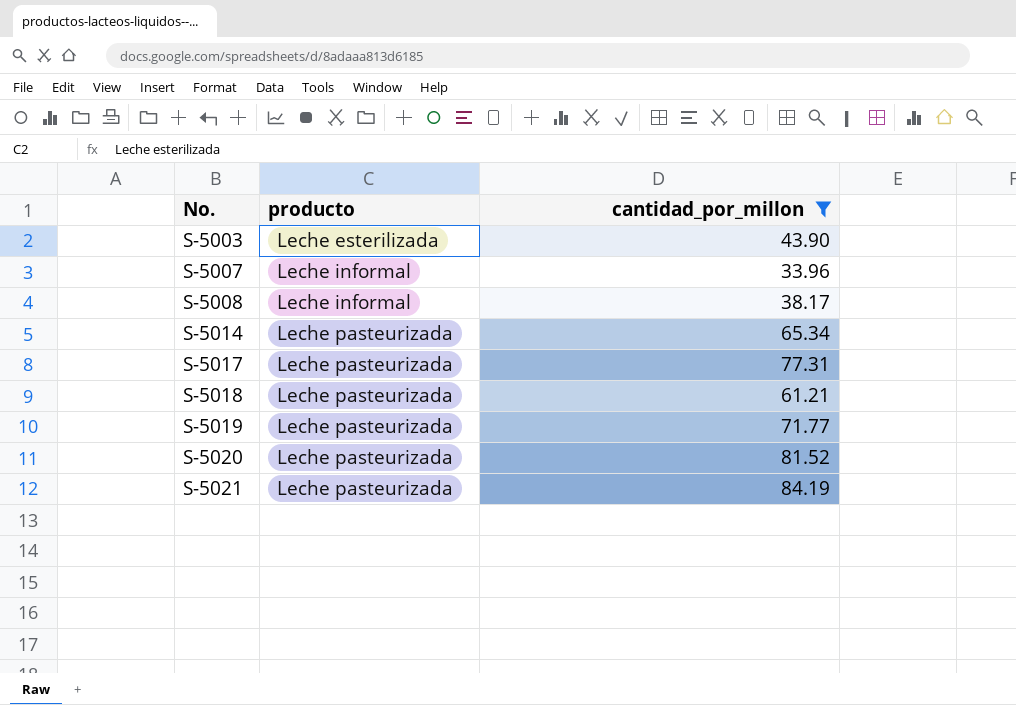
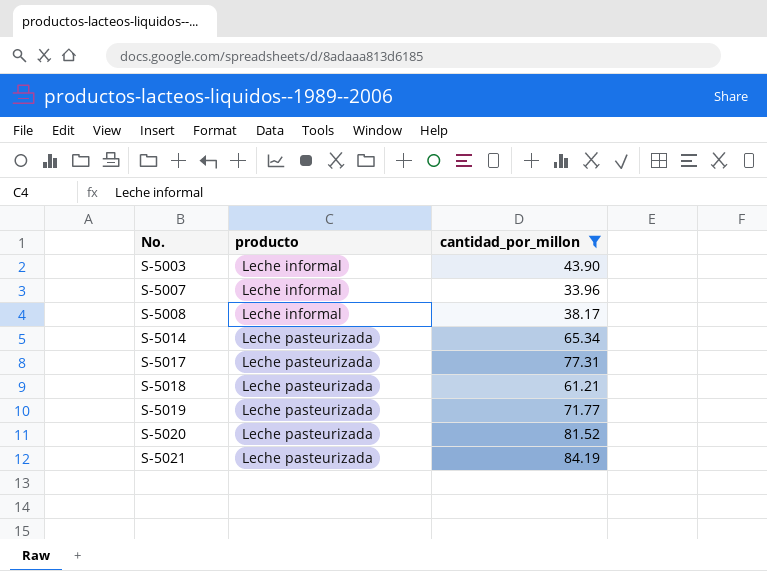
S-5003 | producto: Leche esterilizada -> Leche informal

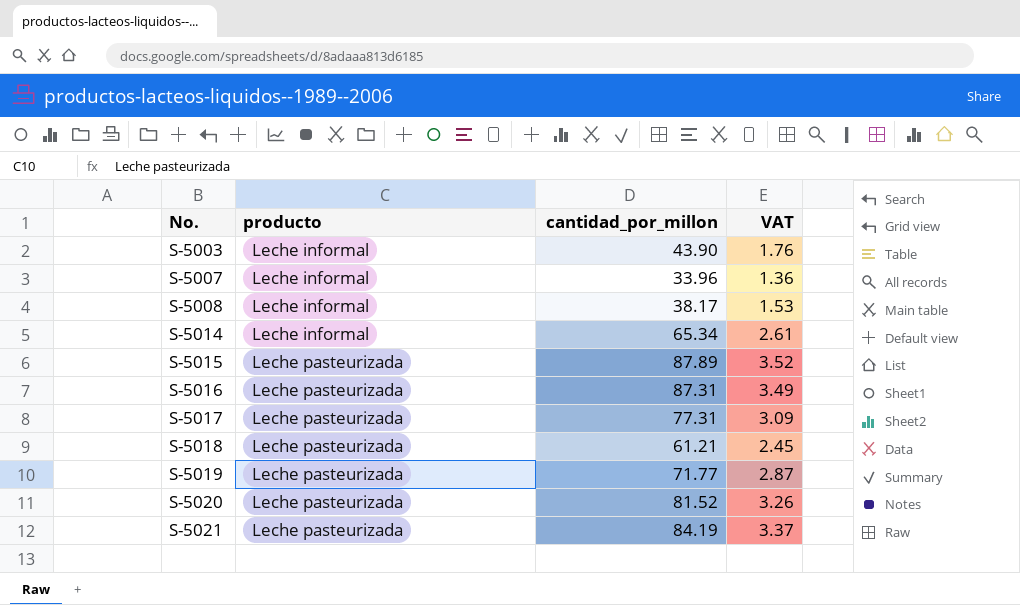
filter: cantidad_por_millon <= 84.19 -> none
column VAT | formula: none -> [cantidad_por_millon] * 0.04
S-5014 | producto: Leche pasteurizada -> Leche informal

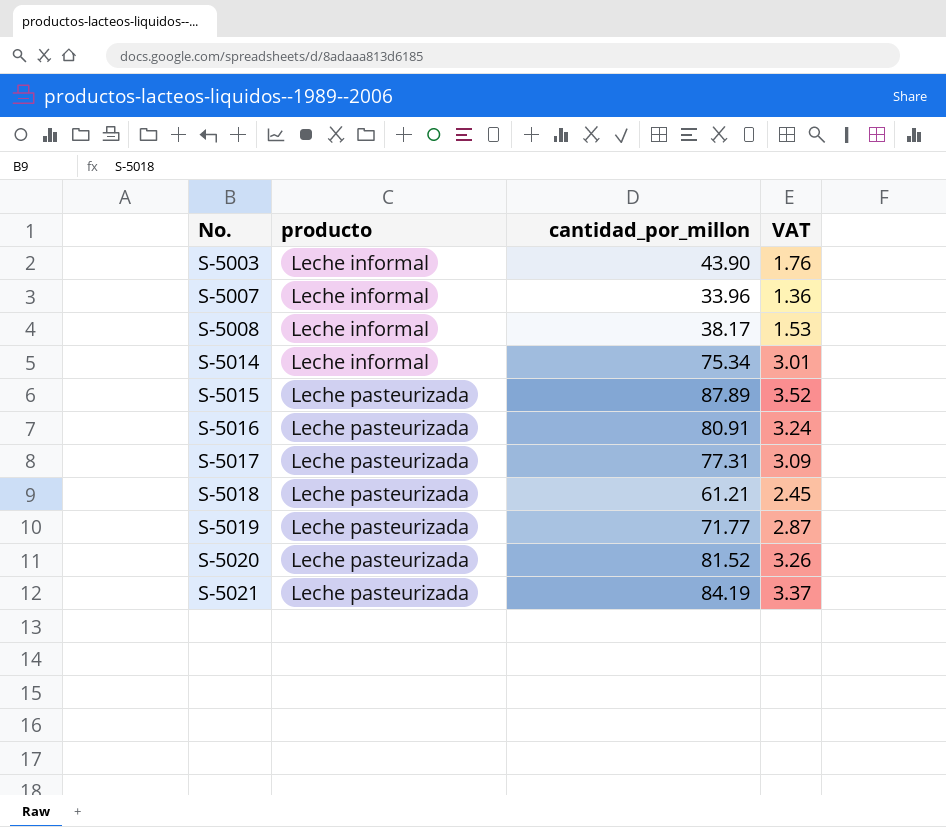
S-5014 | cantidad_por_millon: 65.34 -> 75.34
S-5014 | VAT: 2.61 -> 3.01
S-5016 | cantidad_por_millon: 87.31 -> 80.91
S-5016 | VAT: 3.49 -> 3.24

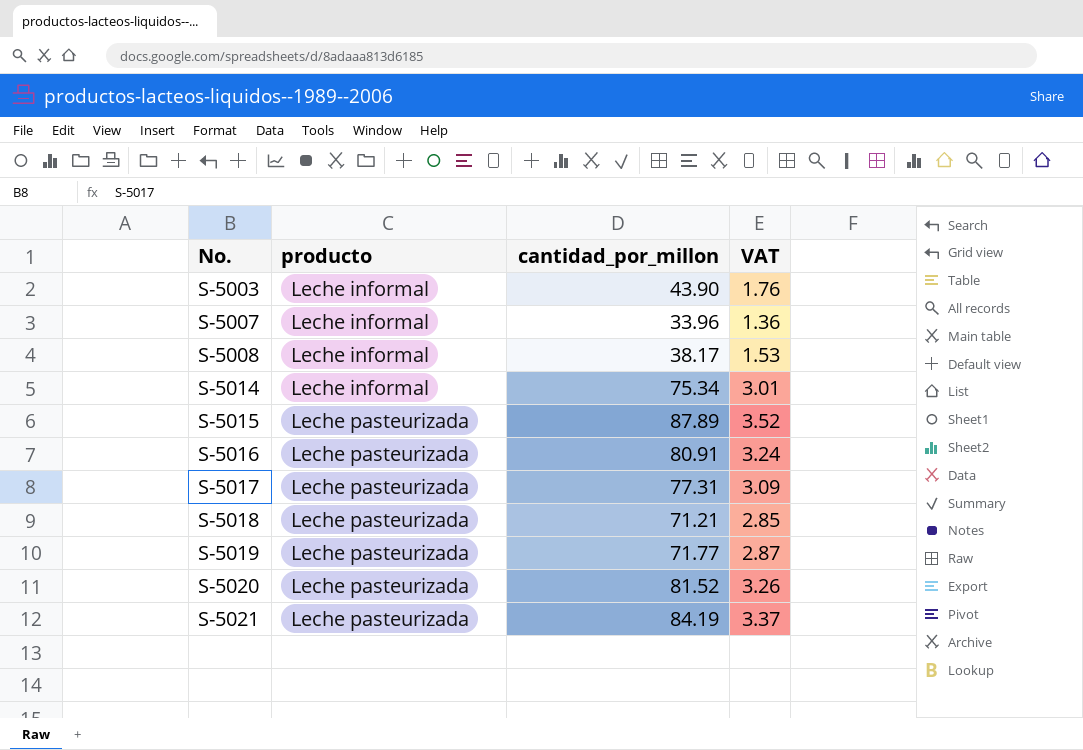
S-5018 | cantidad_por_millon: 61.21 -> 71.21
S-5018 | VAT: 2.45 -> 2.85

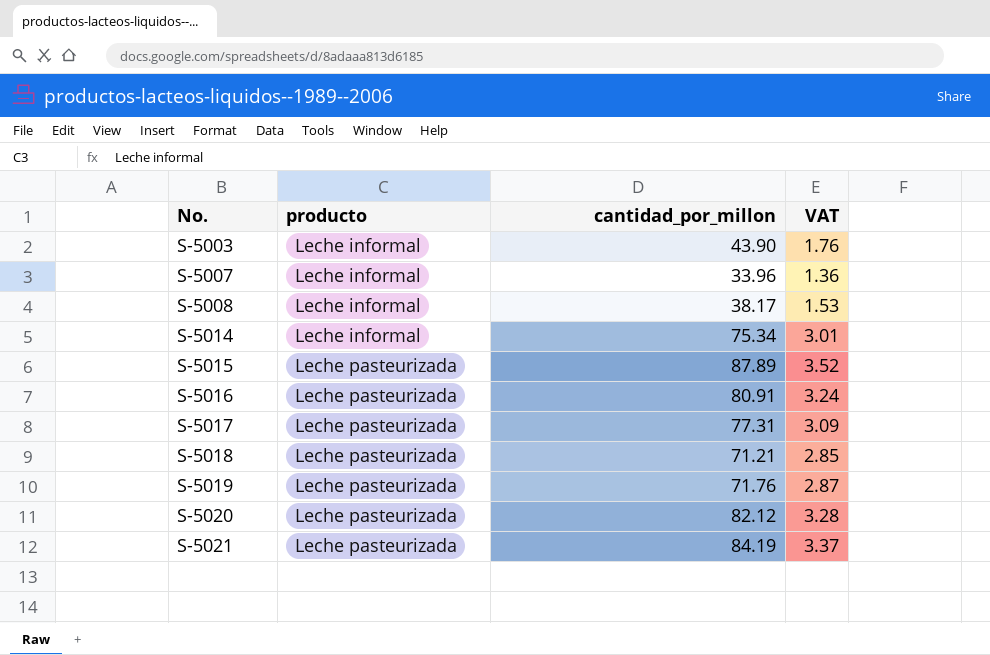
S-5019 | cantidad_por_millon: 71.77 -> 71.76
S-5020 | cantidad_por_millon: 81.52 -> 82.12
S-5020 | VAT: 3.26 -> 3.28

